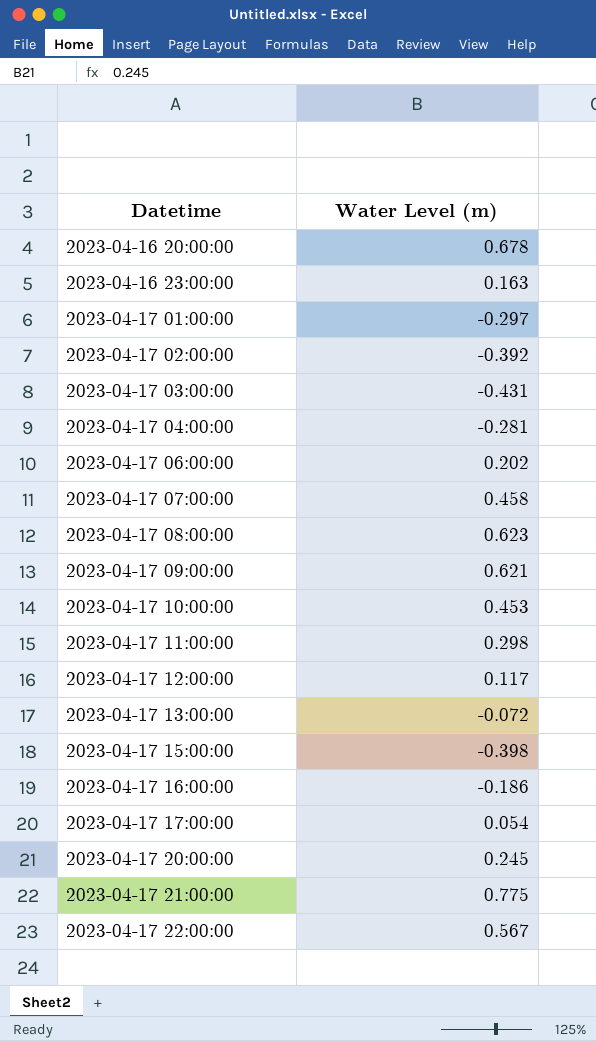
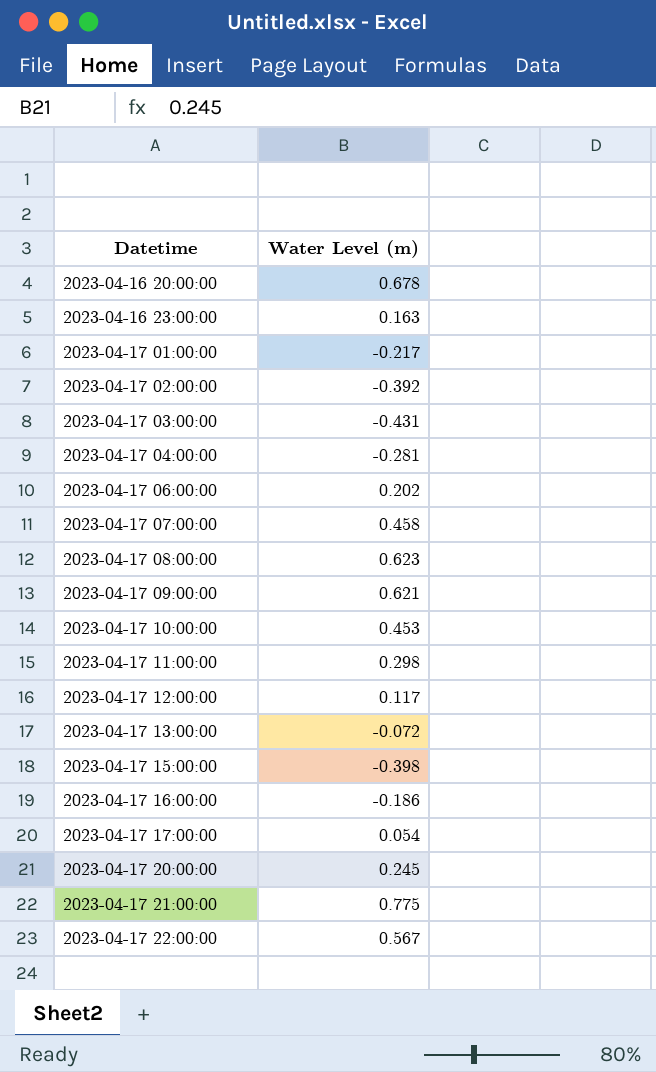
2023-04-17 01:00:00 | Water Level (m): -0.297 -> -0.217

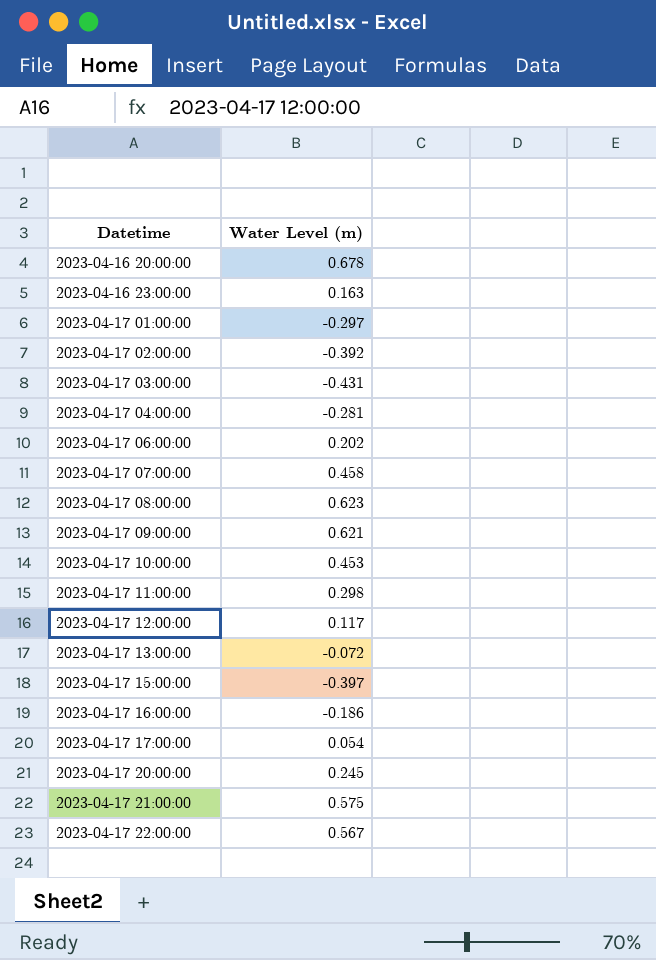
2023-04-17 01:00:00 | Water Level (m): -0.217 -> -0.297
2023-04-17 15:00:00 | Water Level (m): -0.398 -> -0.397
2023-04-17 21:00:00 | Water Level (m): 0.775 -> 0.575

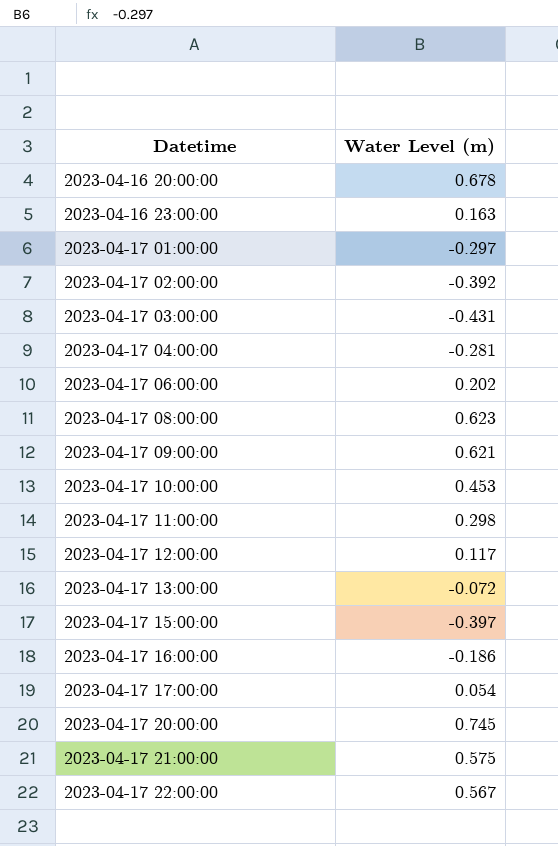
row 2023-04-17 07:00:00: 0.458 -> none
2023-04-17 20:00:00 | Water Level (m): 0.245 -> 0.745

